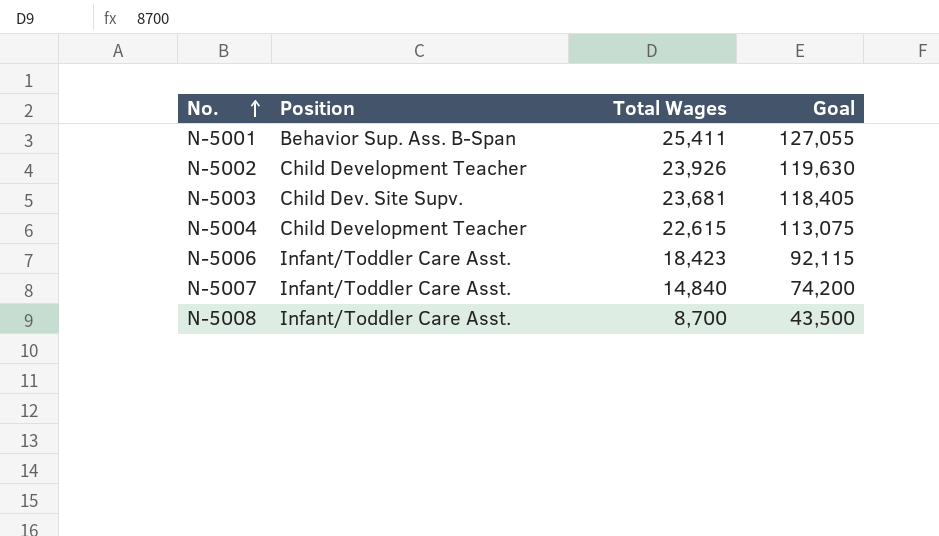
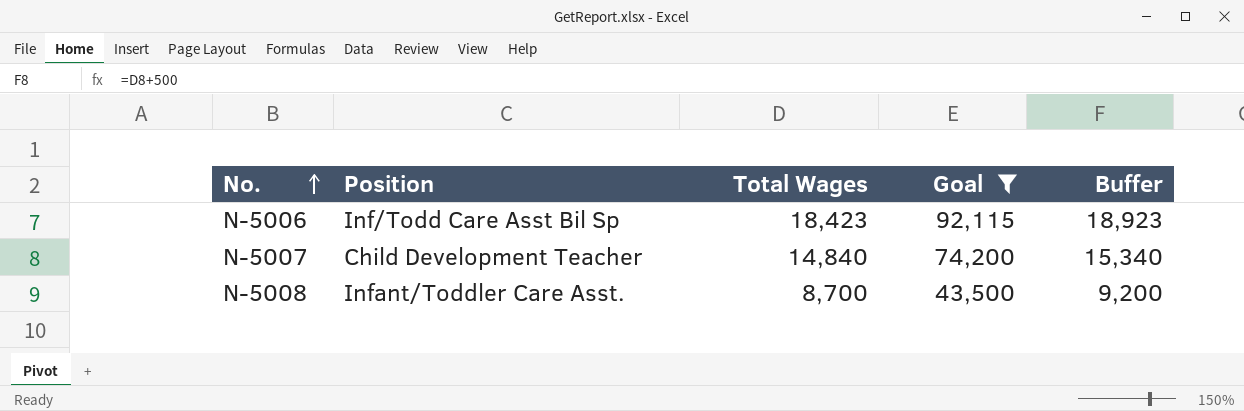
filter: none -> Goal <= 92,115
column Buffer | formula: none -> [Total Wages] + 500
N-5006 | Position: Infant/Toddler Care Asst. -> Inf/Todd Care Asst Bil Sp
N-5007 | Position: Infant/Toddler Care Asst. -> Child Development Teacher

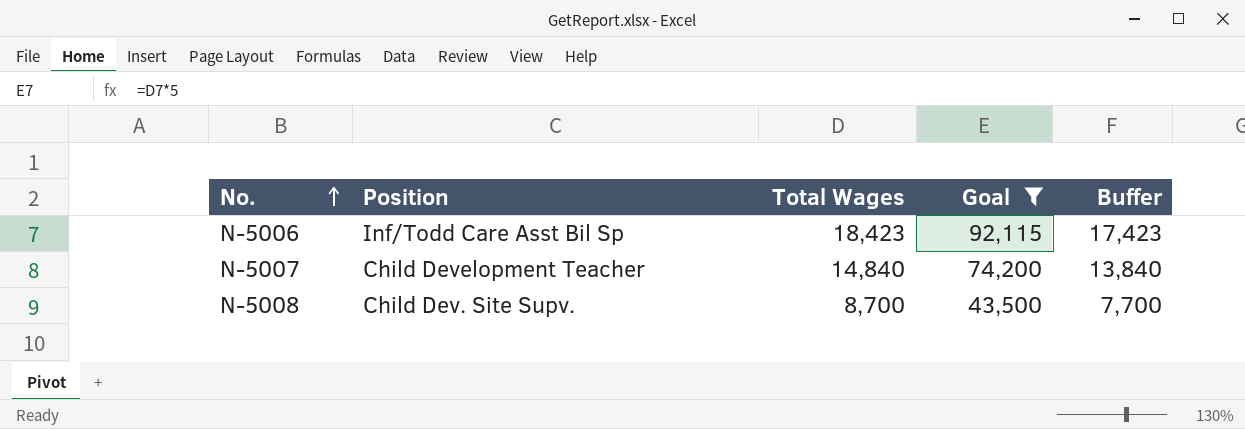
column Buffer | formula: [Total Wages] + 500 -> [Total Wages] - 1000
N-5008 | Position: Infant/Toddler Care Asst. -> Child Dev. Site Supv.

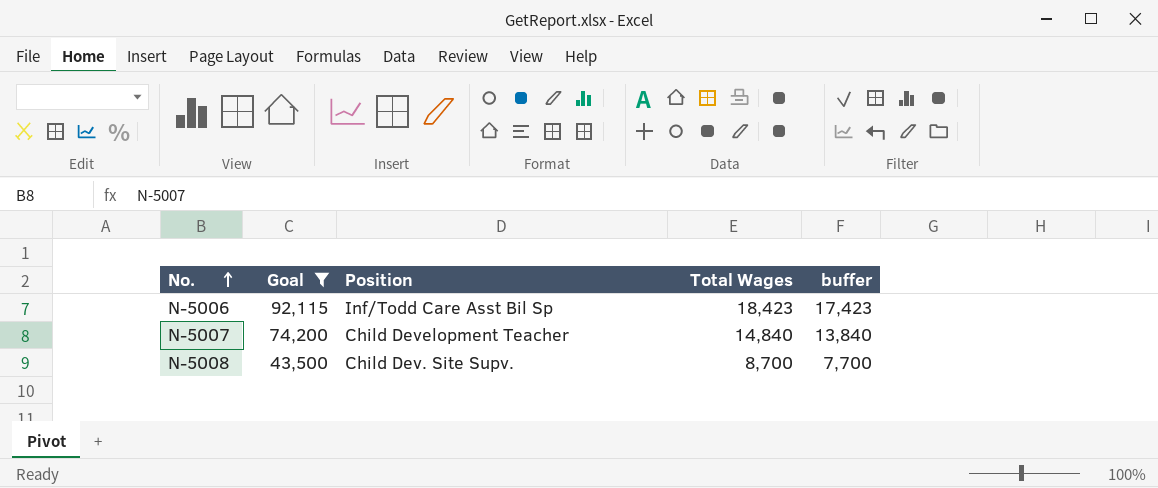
column Goal | position: 4 -> 2
column name: Buffer -> buffer

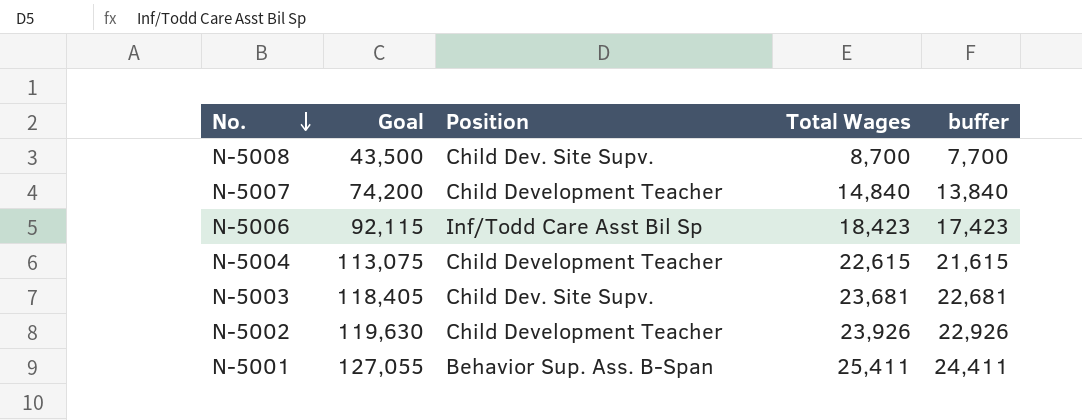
filter: Goal <= 92,115 -> none
row order: No. ascending -> No. descending

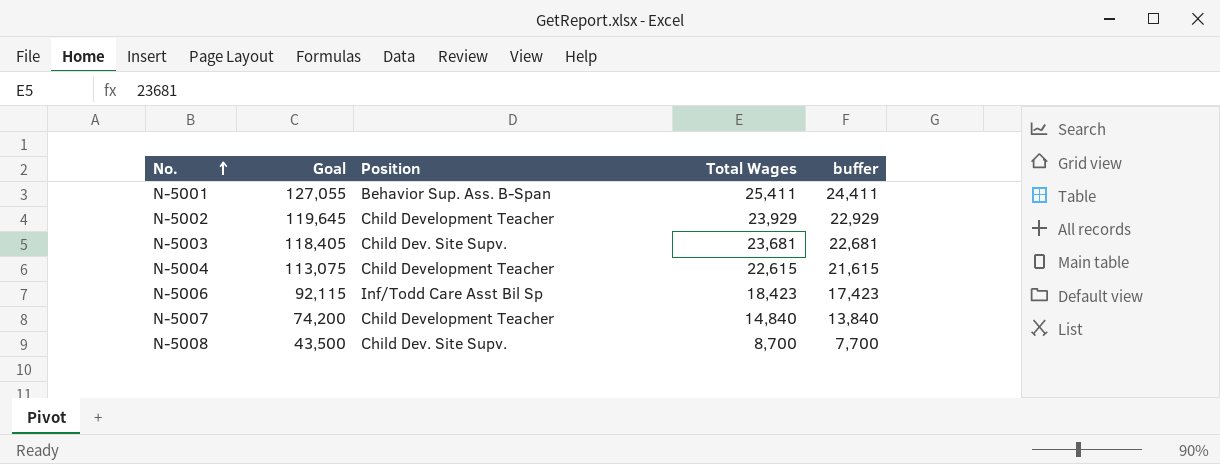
row order: No. descending -> No. ascending
N-5002 | Goal: 119,630 -> 119,645
N-5002 | Total Wages: 23,926 -> 23,929
N-5002 | buffer: 22,926 -> 22,929

